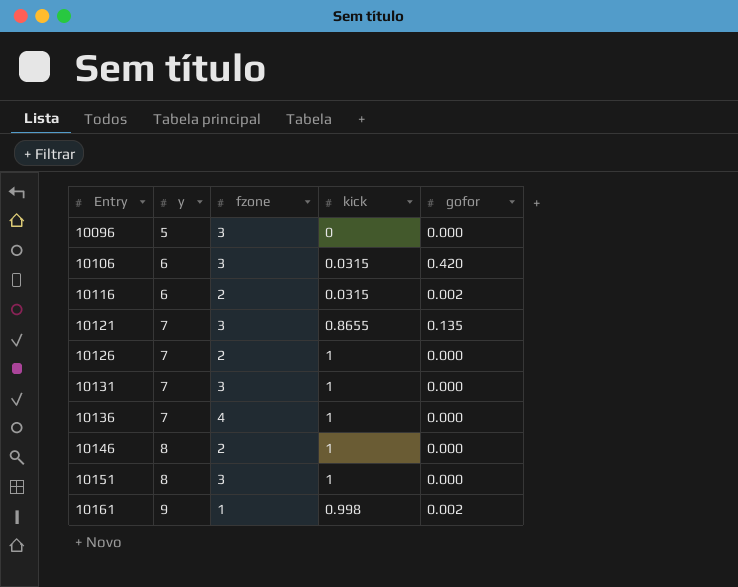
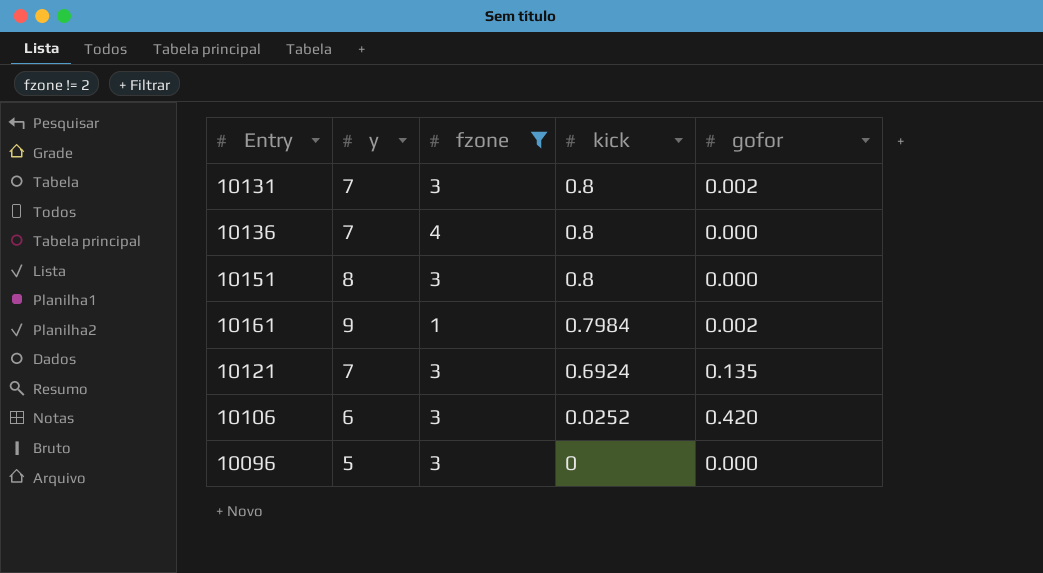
filter: none -> fzone != 2
row order: Entry ascending -> kick descending
10131 | kick: 1 -> 0.8
10131 | gofor: 0.000 -> 0.002
10136 | kick: 1 -> 0.8
10151 | kick: 1 -> 0.8
10161 | kick: 0.998 -> 0.7984
10121 | kick: 0.8655 -> 0.6924
10106 | kick: 0.0315 -> 0.0252

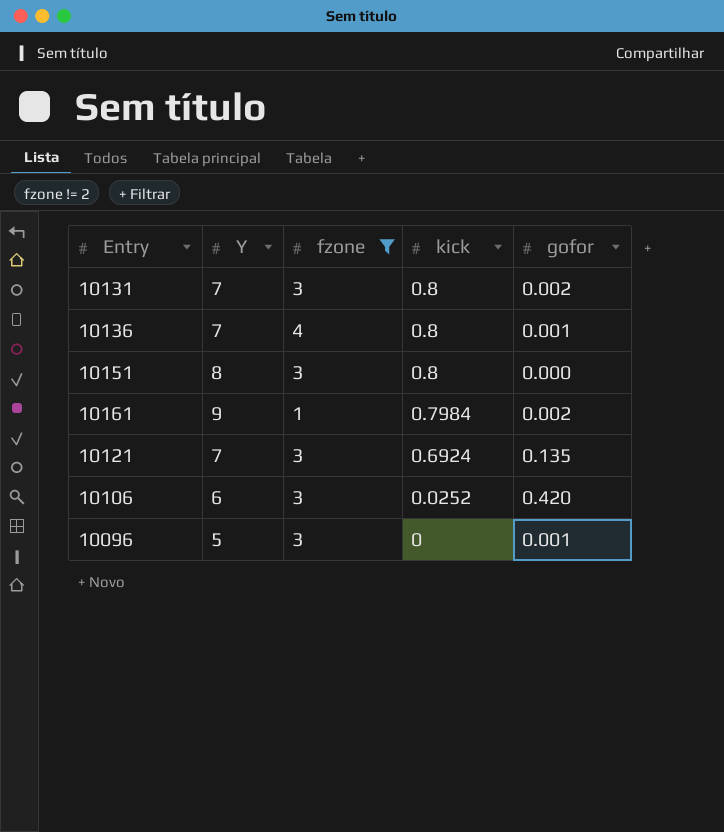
column name: y -> Y
10136 | gofor: 0.000 -> 0.001
10096 | gofor: 0.000 -> 0.001

